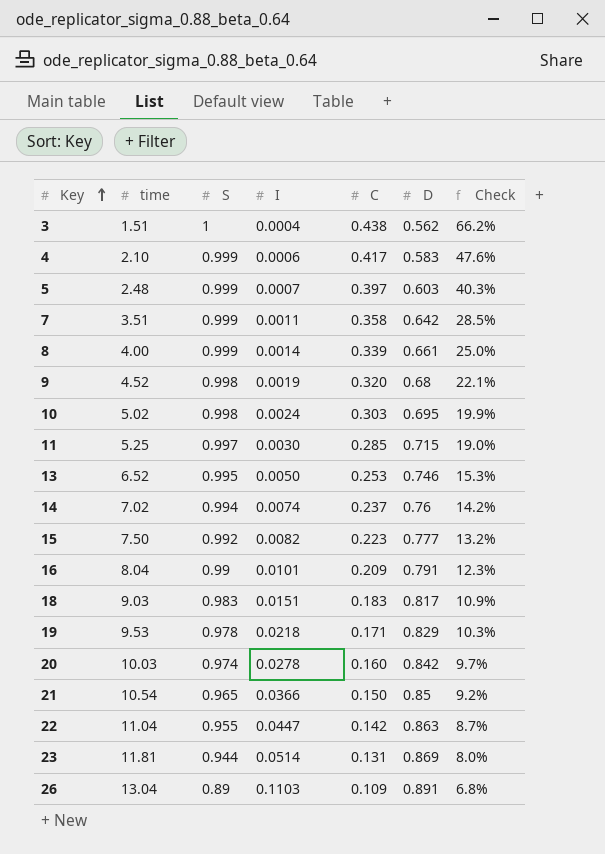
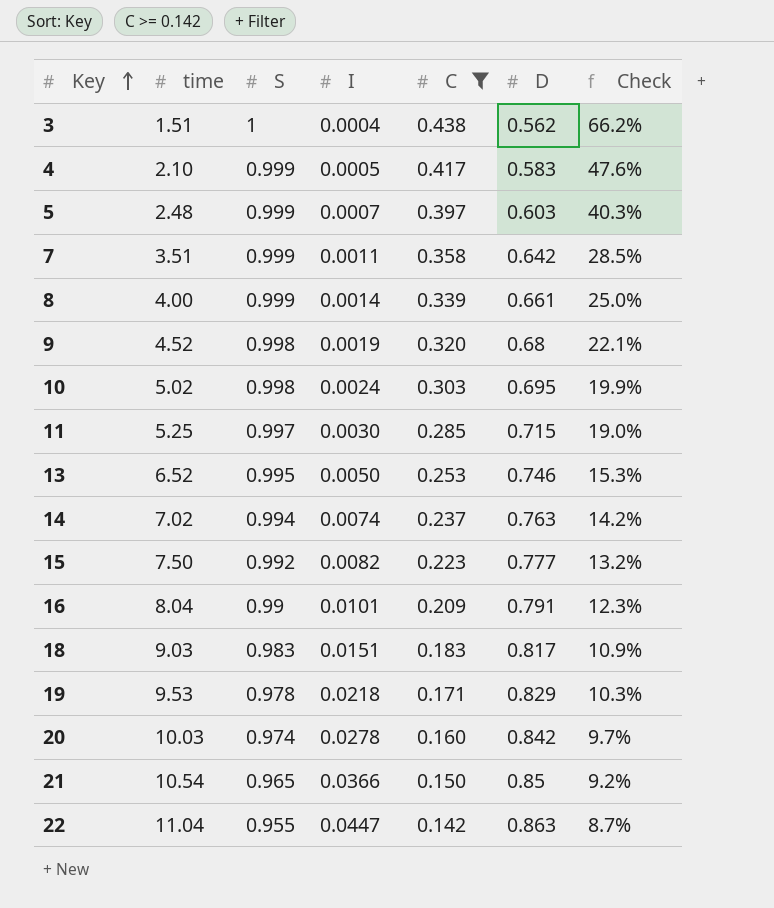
filter: none -> C >= 0.142
4 | I: 0.0006 -> 0.0005
14 | D: 0.76 -> 0.763

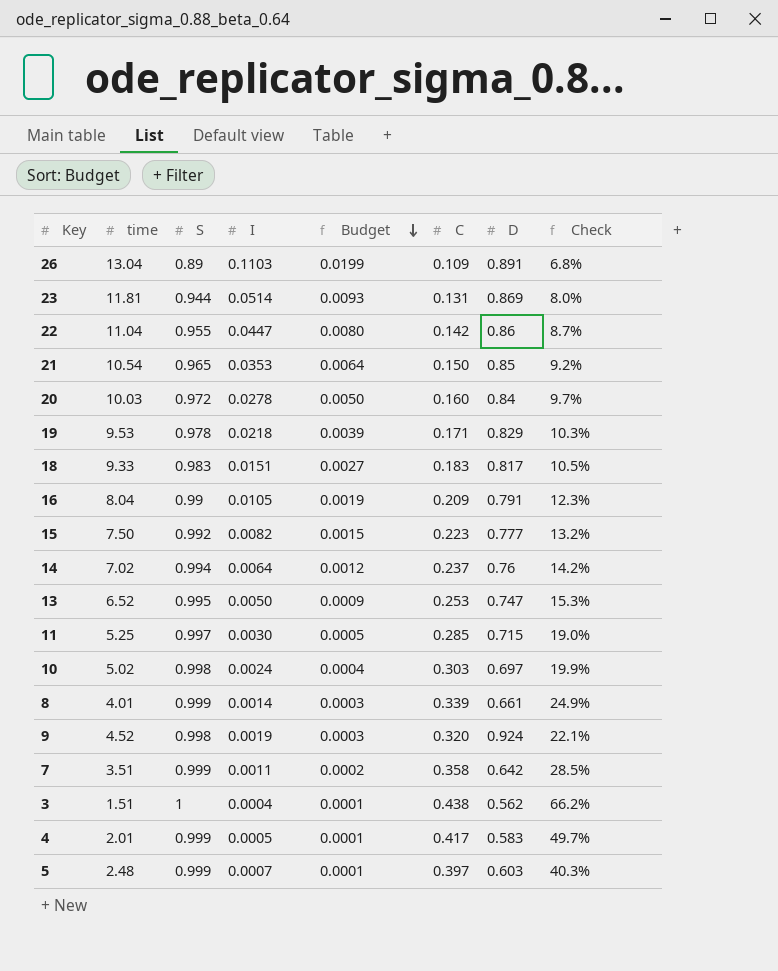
filter: C >= 0.142 -> none
row order: Key ascending -> Budget descending
column Budget | formula: none -> [I] * 0.18
22 | D: 0.863 -> 0.86
21 | I: 0.0366 -> 0.0353
20 | S: 0.974 -> 0.972
20 | D: 0.842 -> 0.84
18 | time: 9.03 -> 9.33
18 | Check: 10.9% -> 10.5%
16 | I: 0.0101 -> 0.0105
14 | I: 0.0074 -> 0.0064
14 | D: 0.763 -> 0.76
13 | D: 0.746 -> 0.747
10 | D: 0.695 -> 0.697
8 | time: 4.00 -> 4.01
8 | Check: 25.0% -> 24.9%
9 | D: 0.68 -> 0.924
4 | time: 2.10 -> 2.01
4 | Check: 47.6% -> 49.7%

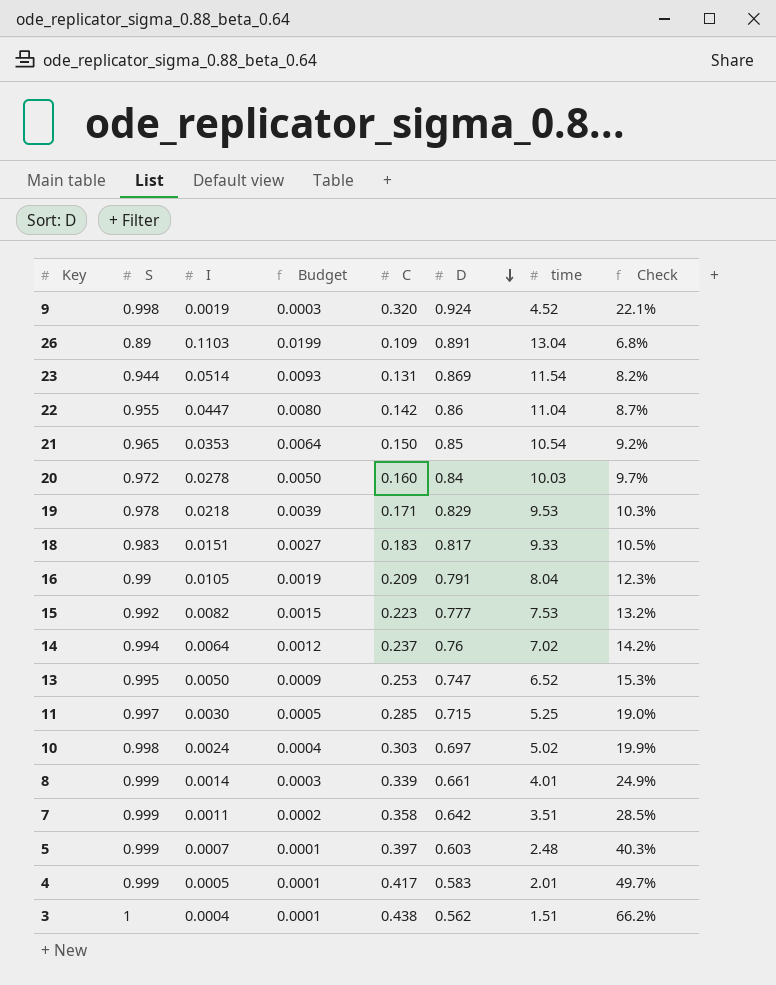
row order: Budget descending -> D descending
column time | position: 2 -> 7
23 | time: 11.81 -> 11.54
23 | Check: 8.0% -> 8.2%
15 | time: 7.50 -> 7.53

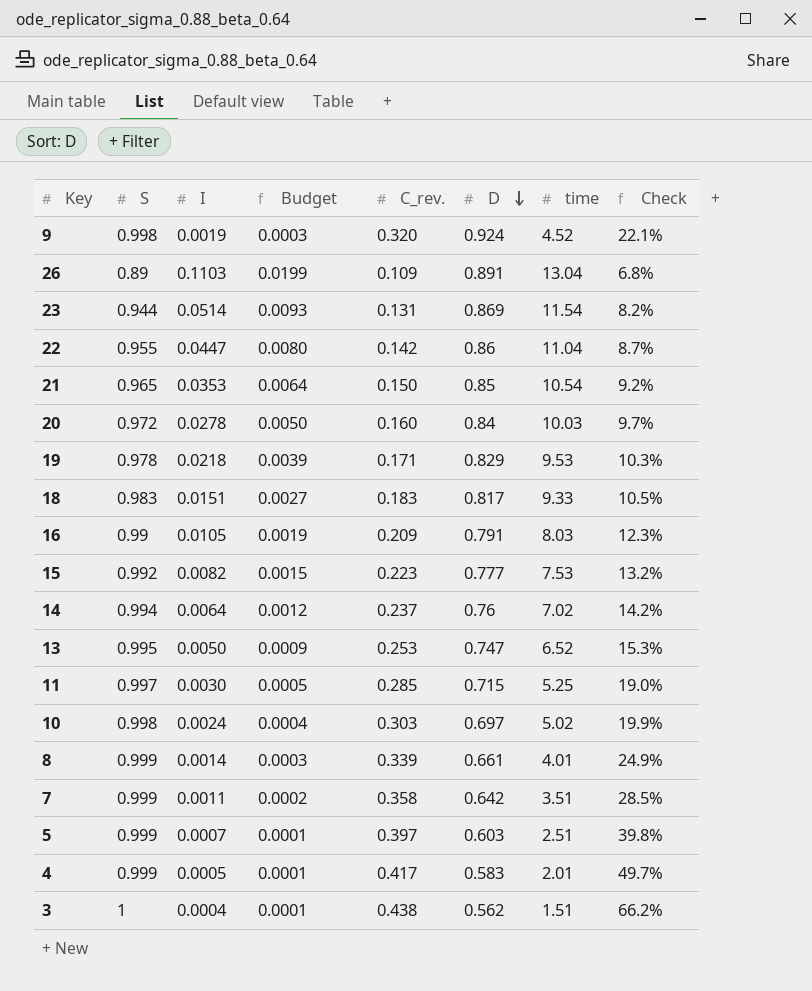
column name: C -> C_rev.
16 | time: 8.04 -> 8.03
5 | time: 2.48 -> 2.51
5 | Check: 40.3% -> 39.8%

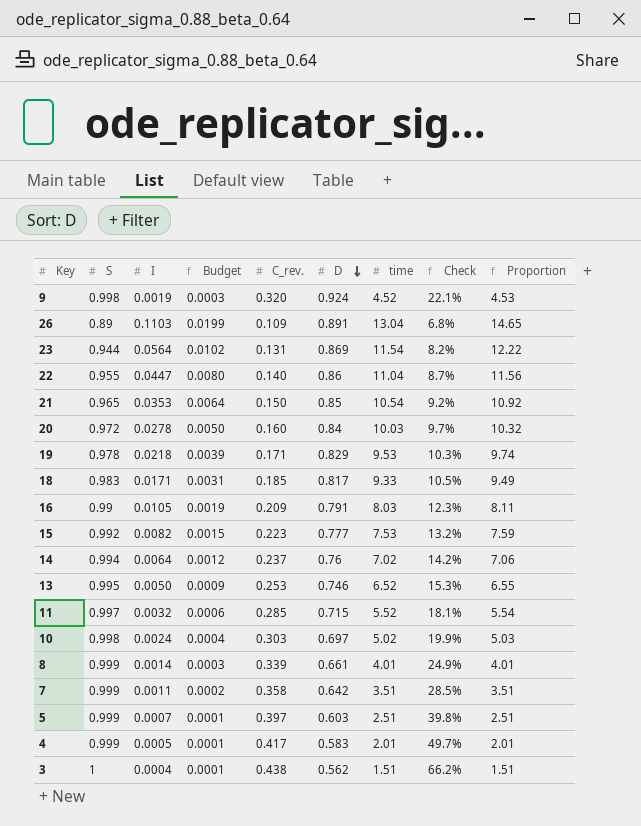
column Proportion | formula: none -> [time] / [S]
23 | I: 0.0514 -> 0.0564
23 | Budget: 0.0093 -> 0.0102
22 | C_rev.: 0.142 -> 0.140
18 | I: 0.0151 -> 0.0171
18 | Budget: 0.0027 -> 0.0031
18 | C_rev.: 0.183 -> 0.185
13 | D: 0.747 -> 0.746
11 | I: 0.0030 -> 0.0032
11 | Budget: 0.0005 -> 0.0006
11 | time: 5.25 -> 5.52
11 | Check: 19.0% -> 18.1%

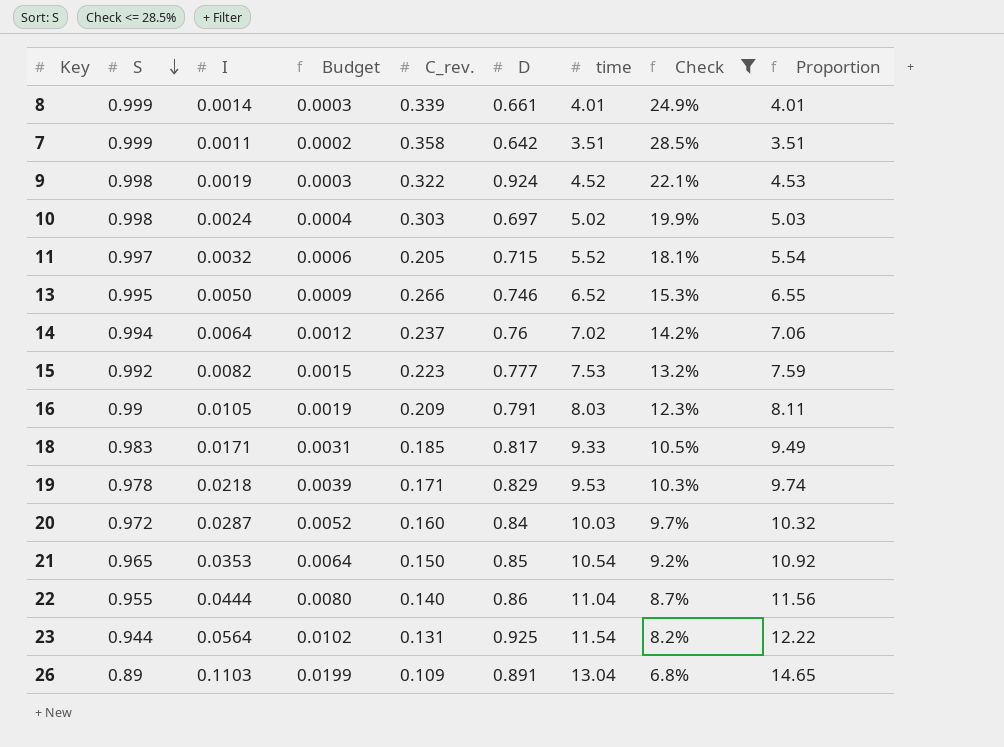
filter: none -> Check <= 28.5%
row order: D descending -> S descending
9 | C_rev.: 0.320 -> 0.322
11 | C_rev.: 0.285 -> 0.205
13 | C_rev.: 0.253 -> 0.266
20 | I: 0.0278 -> 0.0287
20 | Budget: 0.0050 -> 0.0052
22 | I: 0.0447 -> 0.0444
23 | D: 0.869 -> 0.925

